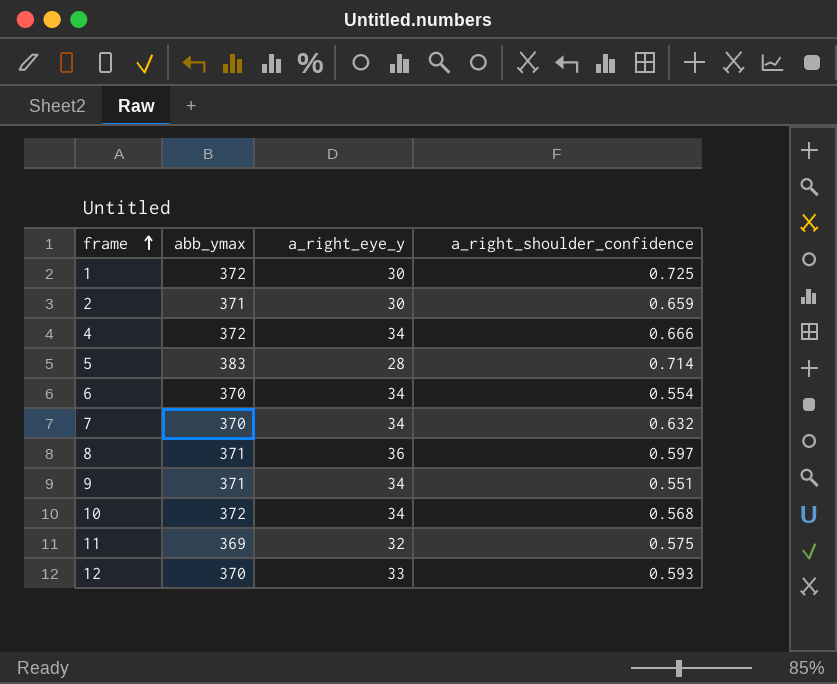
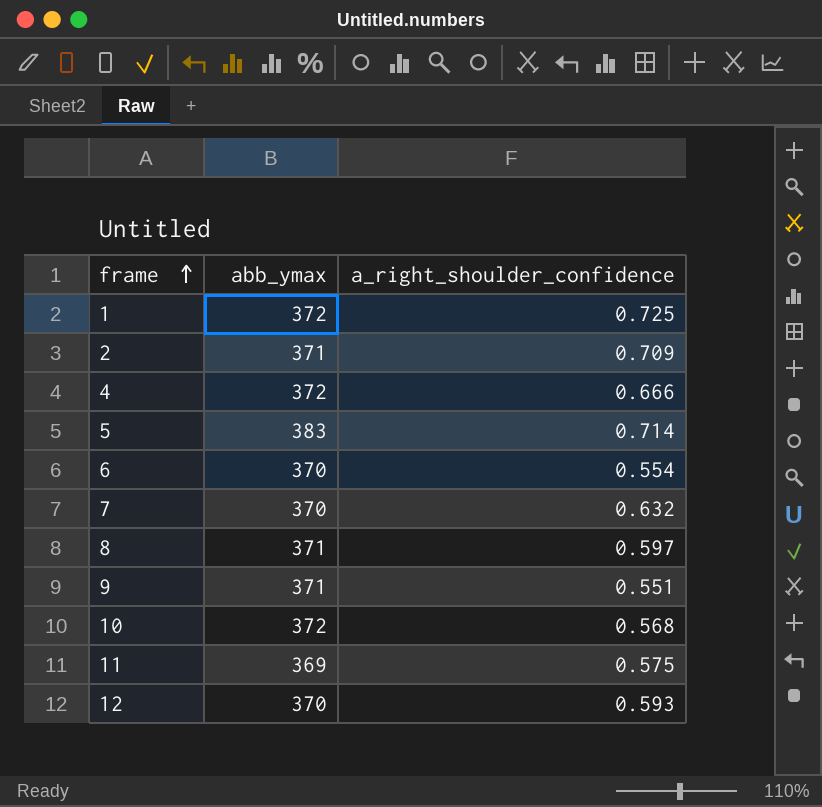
column a_right_eye_y | position: 3 -> none
2 | a_right_shoulder_confidence: 0.659 -> 0.709

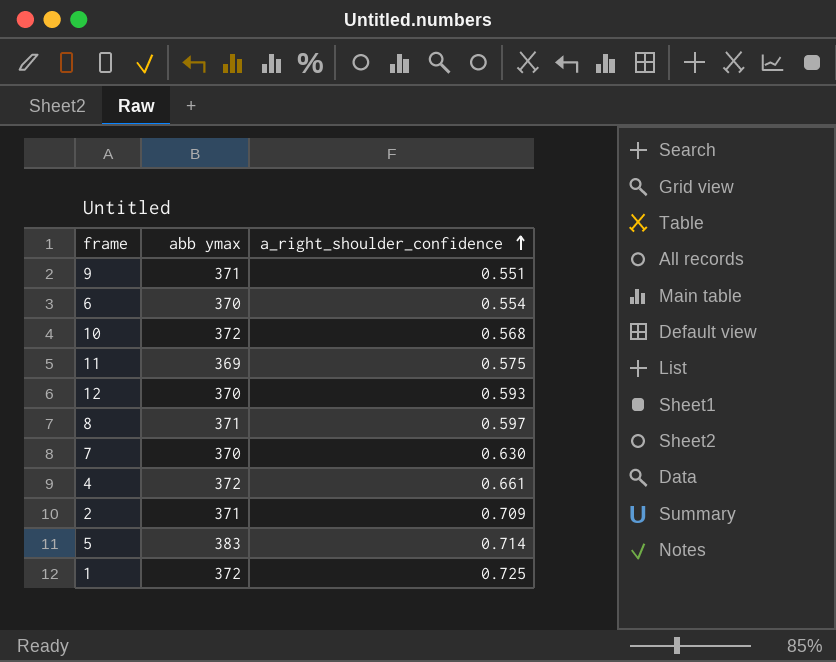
row order: frame ascending -> a_right_shoulder_confidence ascending
column name: abb_ymax -> abb ymax
7 | a_right_shoulder_confidence: 0.632 -> 0.630
4 | a_right_shoulder_confidence: 0.666 -> 0.661

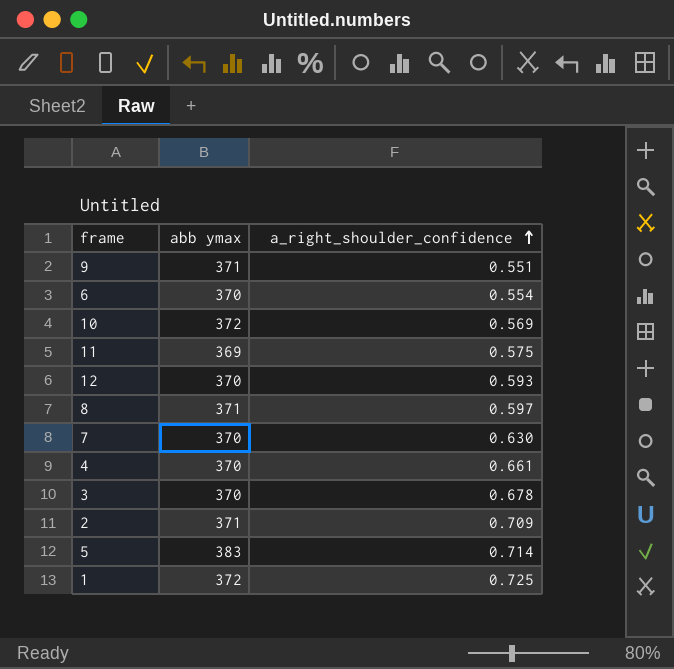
10 | a_right_shoulder_confidence: 0.568 -> 0.569
4 | abb ymax: 372 -> 370
row 3: none -> 370 | 0.678

